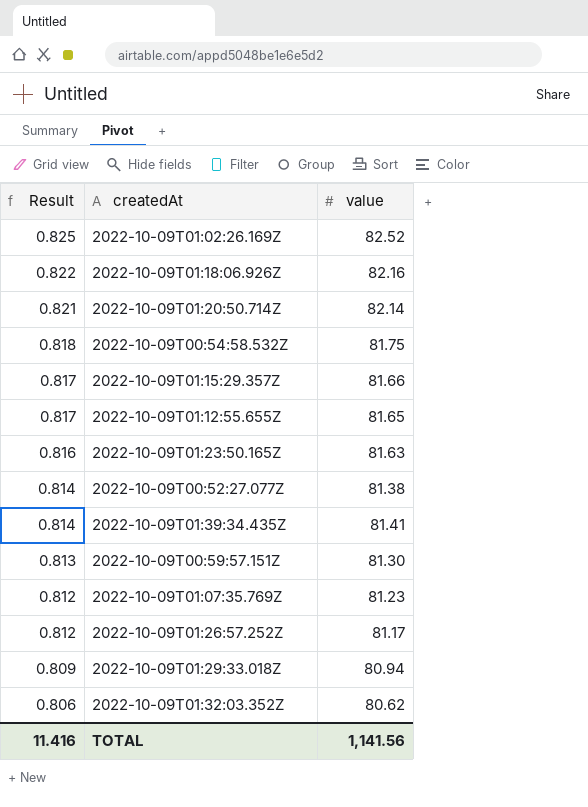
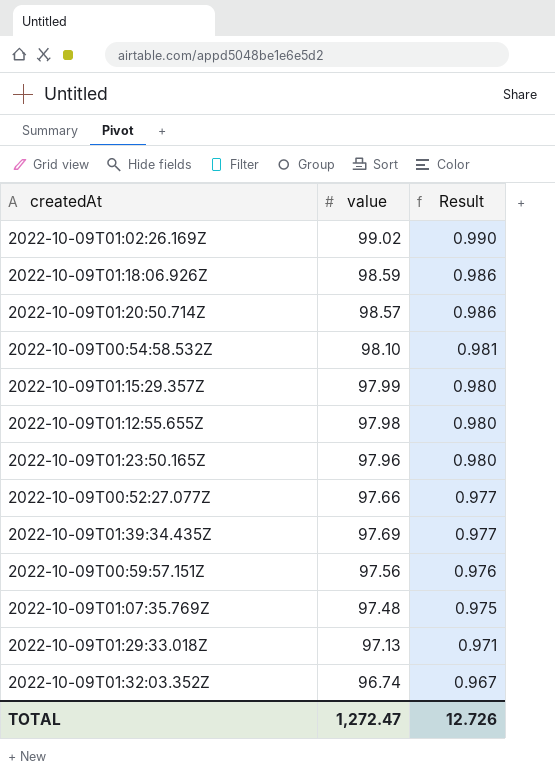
column Result | position: 1 -> 3
row 2022-10-09T01:26:57.252Z: 0.812 | 81.17 -> none
2022-10-09T01:02:26.169Z | value: 82.52 -> 99.02
2022-10-09T01:02:26.169Z | Result: 0.825 -> 0.990
2022-10-09T01:18:06.926Z | value: 82.16 -> 98.59
2022-10-09T01:18:06.926Z | Result: 0.822 -> 0.986
2022-10-09T01:20:50.714Z | value: 82.14 -> 98.57
2022-10-09T01:20:50.714Z | Result: 0.821 -> 0.986
2022-10-09T00:54:58.532Z | value: 81.75 -> 98.10
2022-10-09T00:54:58.532Z | Result: 0.818 -> 0.981
2022-10-09T01:15:29.357Z | value: 81.66 -> 97.99
2022-10-09T01:15:29.357Z | Result: 0.817 -> 0.980
2022-10-09T01:12:55.655Z | value: 81.65 -> 97.98
2022-10-09T01:12:55.655Z | Result: 0.817 -> 0.980
2022-10-09T01:23:50.165Z | value: 81.63 -> 97.96
2022-10-09T01:23:50.165Z | Result: 0.816 -> 0.980
2022-10-09T00:52:27.077Z | value: 81.38 -> 97.66
2022-10-09T00:52:27.077Z | Result: 0.814 -> 0.977
2022-10-09T01:39:34.435Z | value: 81.41 -> 97.69
2022-10-09T01:39:34.435Z | Result: 0.814 -> 0.977
2022-10-09T00:59:57.151Z | value: 81.30 -> 97.56
2022-10-09T00:59:57.151Z | Result: 0.813 -> 0.976
2022-10-09T01:07:35.769Z | value: 81.23 -> 97.48
2022-10-09T01:07:35.769Z | Result: 0.812 -> 0.975
2022-10-09T01:29:33.018Z | value: 80.94 -> 97.13
2022-10-09T01:29:33.018Z | Result: 0.809 -> 0.971
2022-10-09T01:32:03.352Z | value: 80.62 -> 96.74
2022-10-09T01:32:03.352Z | Result: 0.806 -> 0.967
TOTAL | value: 1,141.56 -> 1,272.47
TOTAL | Result: 11.416 -> 12.726

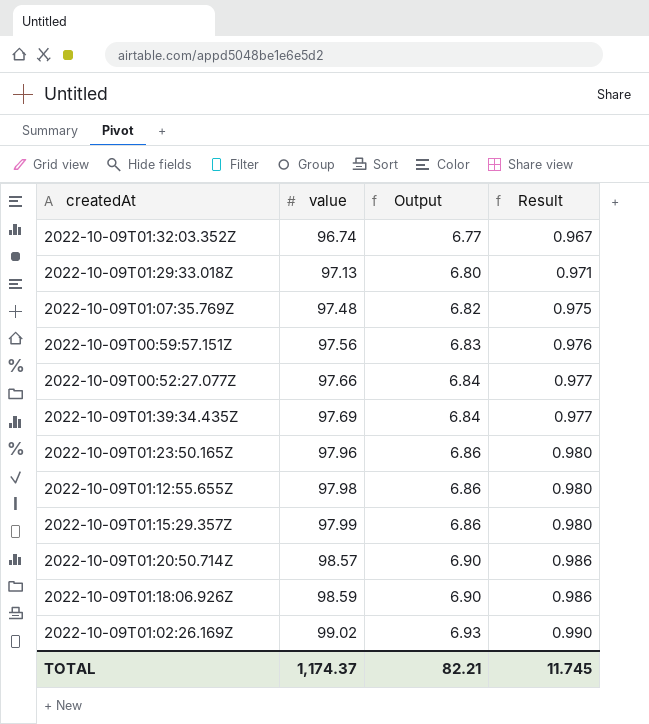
row order: Result descending -> value ascending
column Output | formula: none -> [value] * 0.07
row 2022-10-09T00:54:58.532Z: 98.10 | 0.981 -> none
TOTAL | value: 1,272.47 -> 1,174.37
TOTAL | Result: 12.726 -> 11.745

